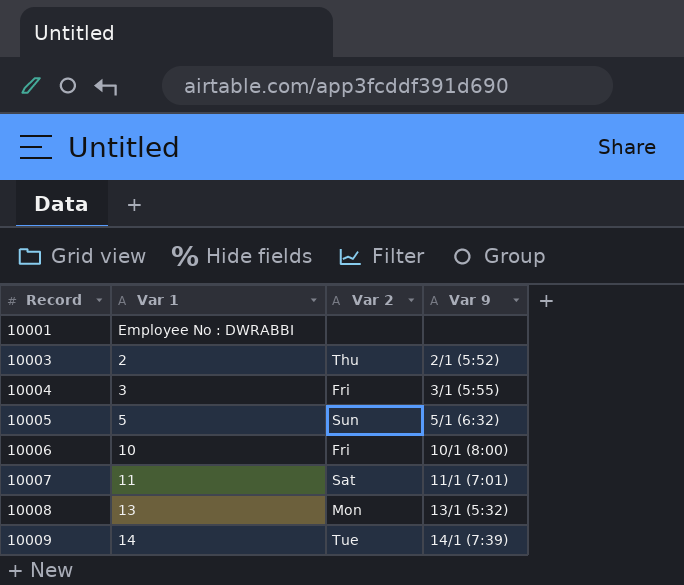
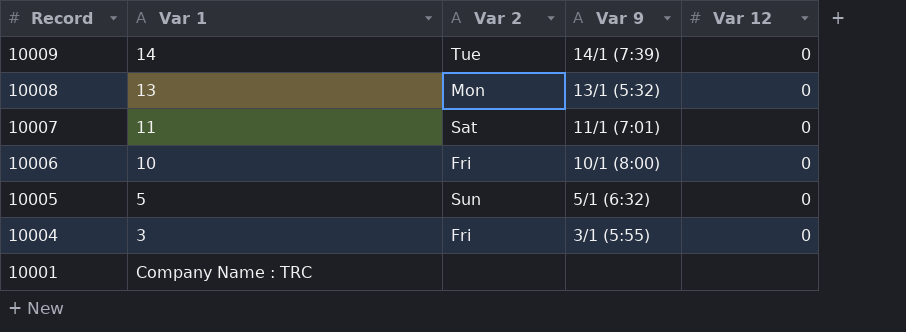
row order: Record ascending -> Record descending
column Var 12 | position: none -> 5
row 10003: 2 | Thu | 2/1 (5:52) -> none
10001 | Var 1: Employee No : DWRABBI -> Company Name : TRC

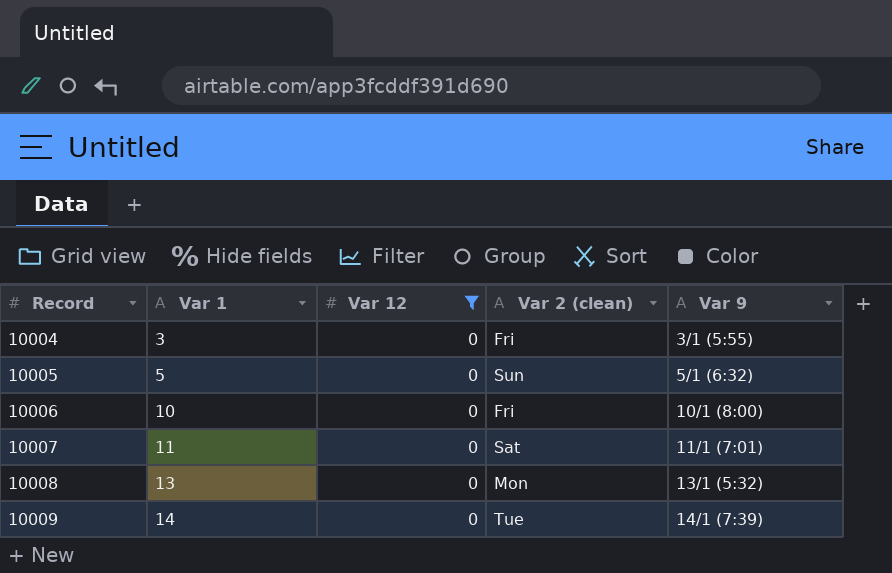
filter: none -> Var 12 = 0
row order: Record descending -> Record ascending
column Var 12 | position: 5 -> 3
column name: Var 2 -> Var 2 (clean)

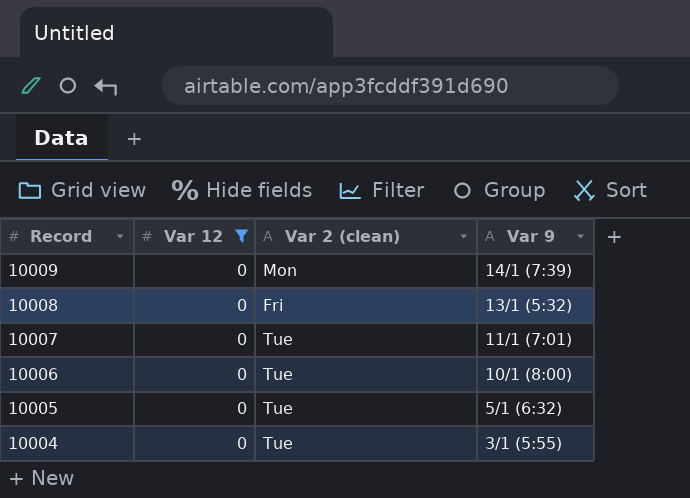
row order: Record ascending -> Record descending
column Var 1 | position: 2 -> none
10009 | Var 2 (clean): Tue -> Mon
10008 | Var 2 (clean): Mon -> Fri
10007 | Var 2 (clean): Sat -> Tue
10006 | Var 2 (clean): Fri -> Tue
10005 | Var 2 (clean): Sun -> Tue
10004 | Var 2 (clean): Fri -> Tue

